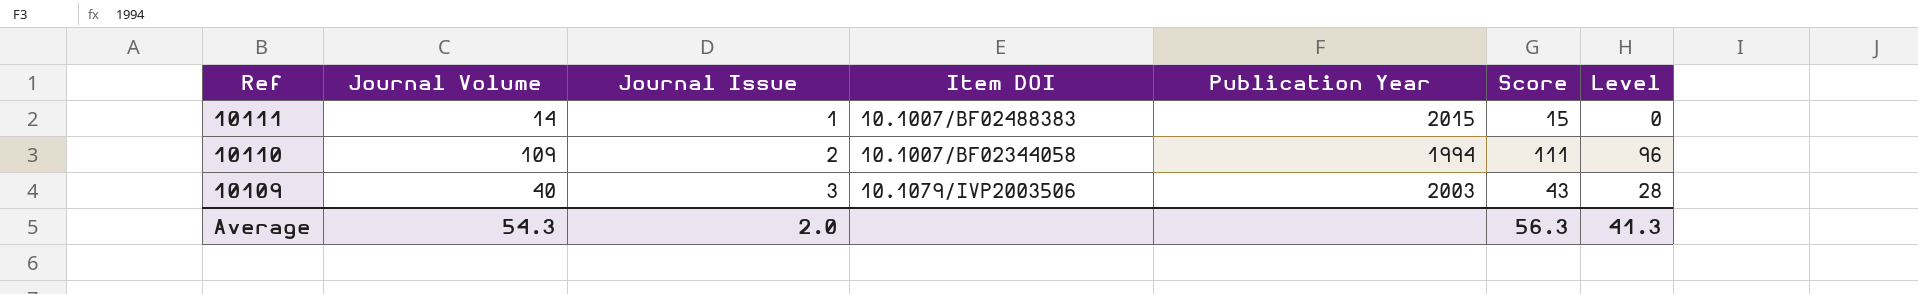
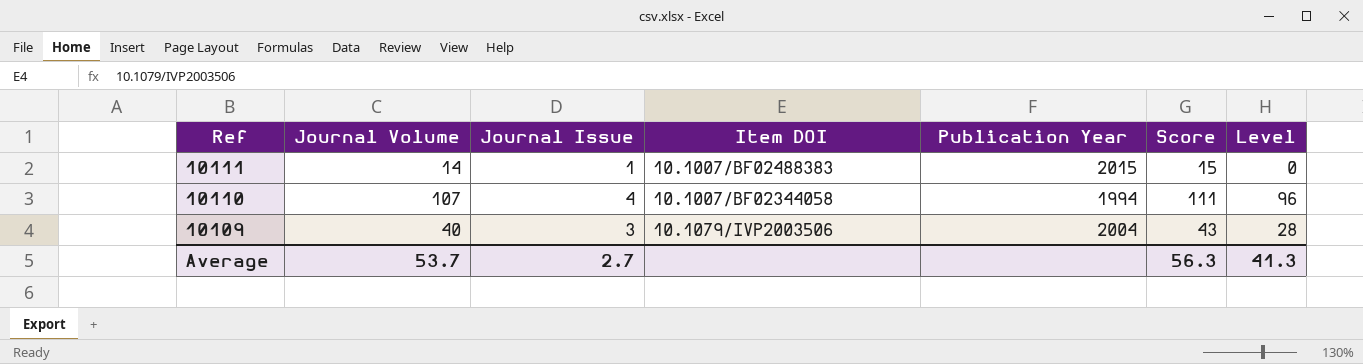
10110 | Journal Volume: 109 -> 107
10110 | Journal Issue: 2 -> 4
10109 | Publication Year: 2003 -> 2004
Average | Journal Volume: 54.3 -> 53.7
Average | Journal Issue: 2.0 -> 2.7

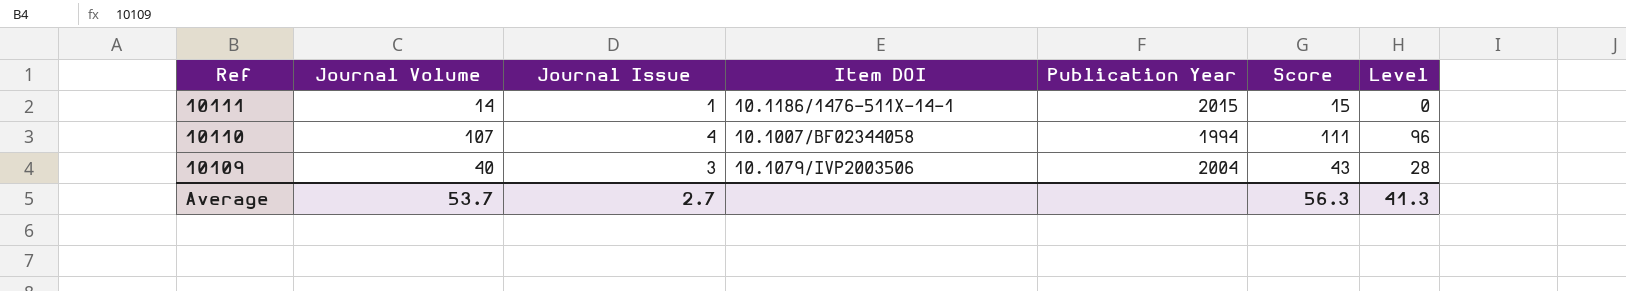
10111 | Item DOI: 10.1007/BF02488383 -> 10.1186/1476-511X-14-1

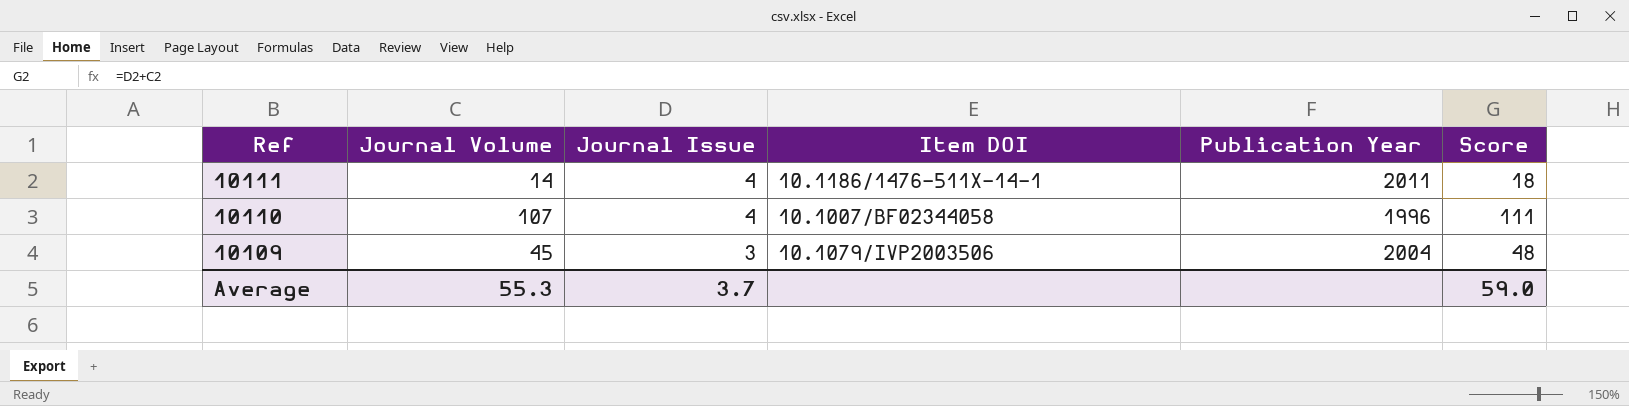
column Level | formula: [Score] - 15 -> none
10111 | Journal Issue: 1 -> 4
10111 | Publication Year: 2015 -> 2011
10111 | Score: 15 -> 18
10110 | Publication Year: 1994 -> 1996
10109 | Journal Volume: 40 -> 45
10109 | Score: 43 -> 48
Average | Journal Volume: 53.7 -> 55.3
Average | Journal Issue: 2.7 -> 3.7
Average | Score: 56.3 -> 59.0

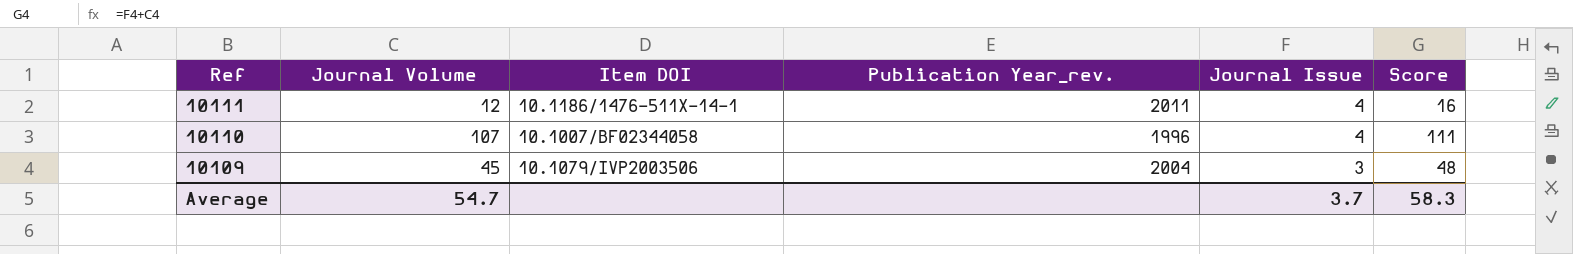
column name: Publication Year -> Publication Year_rev.
column Journal Issue | position: 3 -> 5
10111 | Journal Volume: 14 -> 12
10111 | Score: 18 -> 16
Average | Journal Volume: 55.3 -> 54.7
Average | Score: 59.0 -> 58.3

